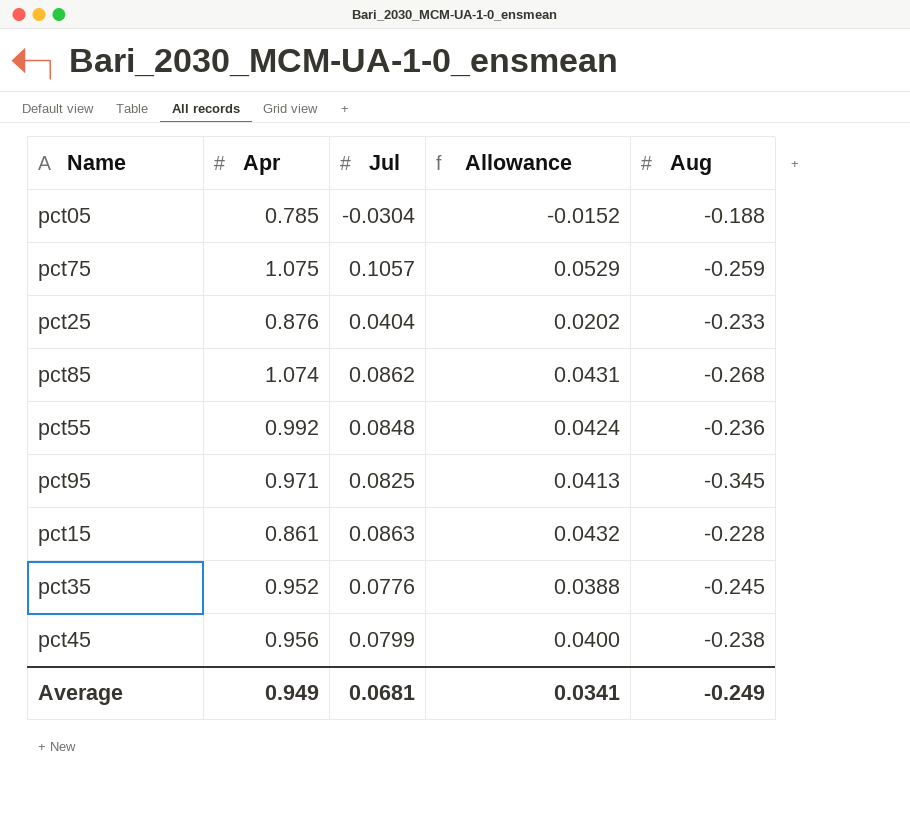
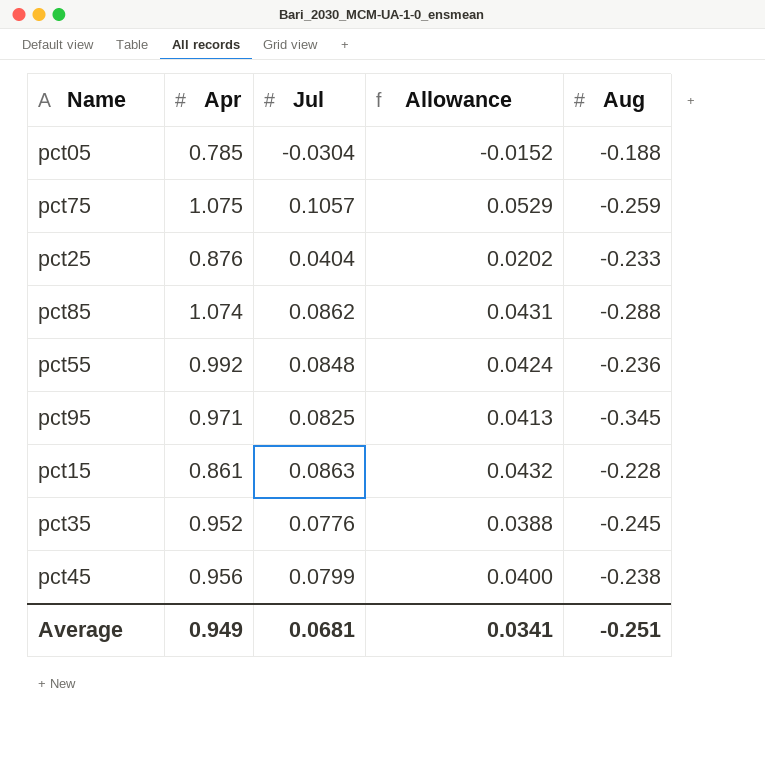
pct85 | Aug: -0.268 -> -0.288
Average | Aug: -0.249 -> -0.251

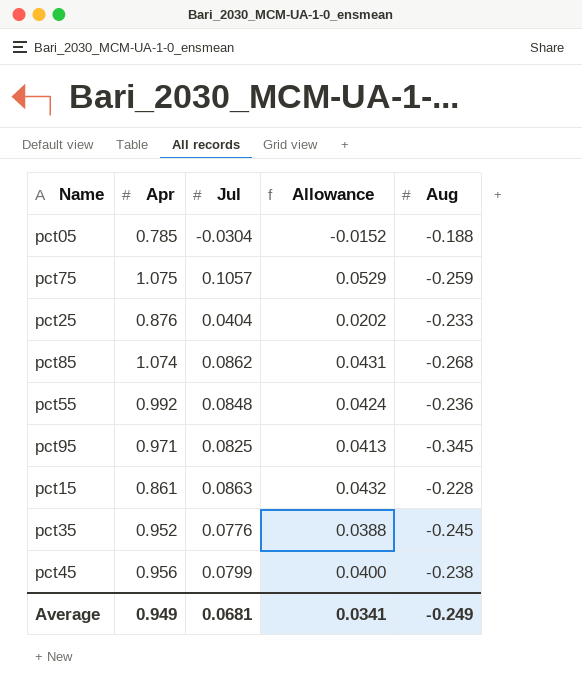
pct85 | Aug: -0.288 -> -0.268
Average | Aug: -0.251 -> -0.249

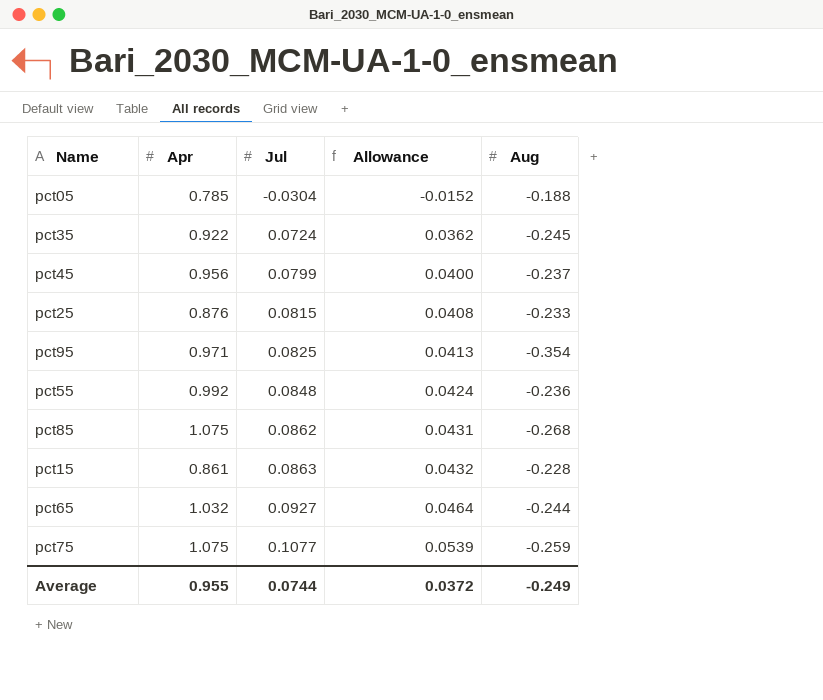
row order: none -> Jul ascending
pct35 | Apr: 0.952 -> 0.922
pct35 | Jul: 0.0776 -> 0.0724
pct35 | Allowance: 0.0388 -> 0.0362
pct45 | Aug: -0.238 -> -0.237
pct25 | Jul: 0.0404 -> 0.0815
pct25 | Allowance: 0.0202 -> 0.0408
pct95 | Aug: -0.345 -> -0.354
pct85 | Apr: 1.074 -> 1.075
row pct65: none -> 1.032 | 0.0927 | 0.0464 | -0.244
pct75 | Jul: 0.1057 -> 0.1077
pct75 | Allowance: 0.0529 -> 0.0539
Average | Apr: 0.949 -> 0.955
Average | Jul: 0.0681 -> 0.0744
Average | Allowance: 0.0341 -> 0.0372

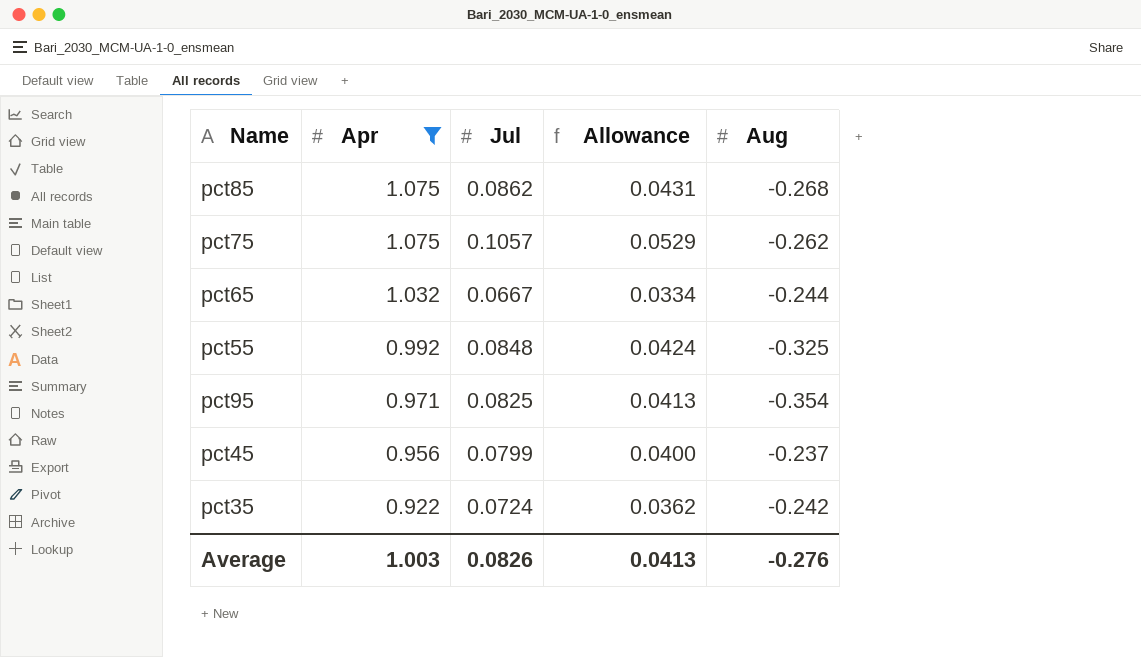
filter: none -> Apr >= 0.922
row order: Jul ascending -> Apr descending
pct75 | Jul: 0.1077 -> 0.1057
pct75 | Allowance: 0.0539 -> 0.0529
pct75 | Aug: -0.259 -> -0.262
pct65 | Jul: 0.0927 -> 0.0667
pct65 | Allowance: 0.0464 -> 0.0334
pct55 | Aug: -0.236 -> -0.325
pct35 | Aug: -0.245 -> -0.242
Average | Apr: 0.955 -> 1.003
Average | Jul: 0.0744 -> 0.0826
Average | Allowance: 0.0372 -> 0.0413
Average | Aug: -0.249 -> -0.276

